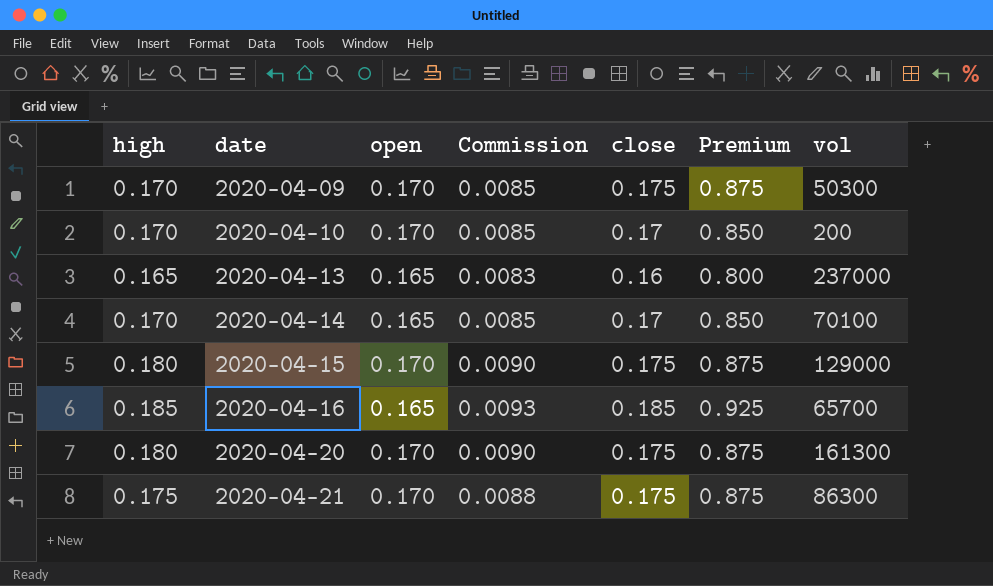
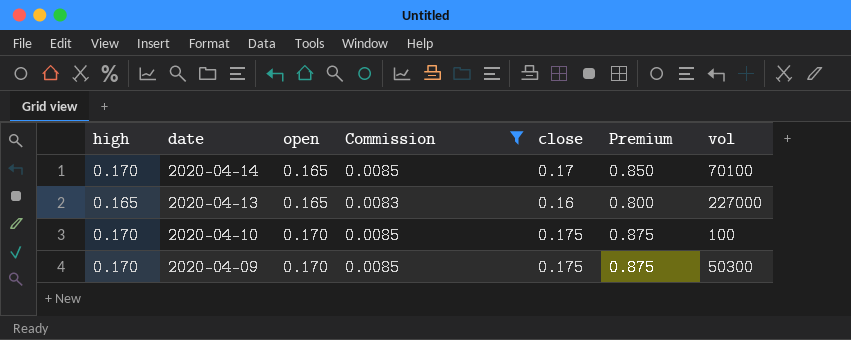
filter: none -> Commission <= 0.0085
row order: date ascending -> date descending
2020-04-13 | vol: 237000 -> 227000
2020-04-10 | close: 0.17 -> 0.175
2020-04-10 | Premium: 0.850 -> 0.875
2020-04-10 | vol: 200 -> 100

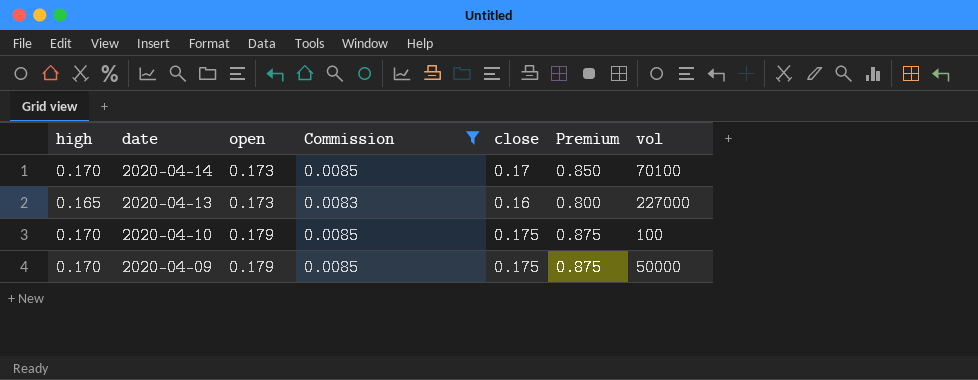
2020-04-14 | open: 0.165 -> 0.173
2020-04-13 | open: 0.165 -> 0.173
2020-04-10 | open: 0.170 -> 0.179
2020-04-09 | open: 0.170 -> 0.179
2020-04-09 | vol: 50300 -> 50000

